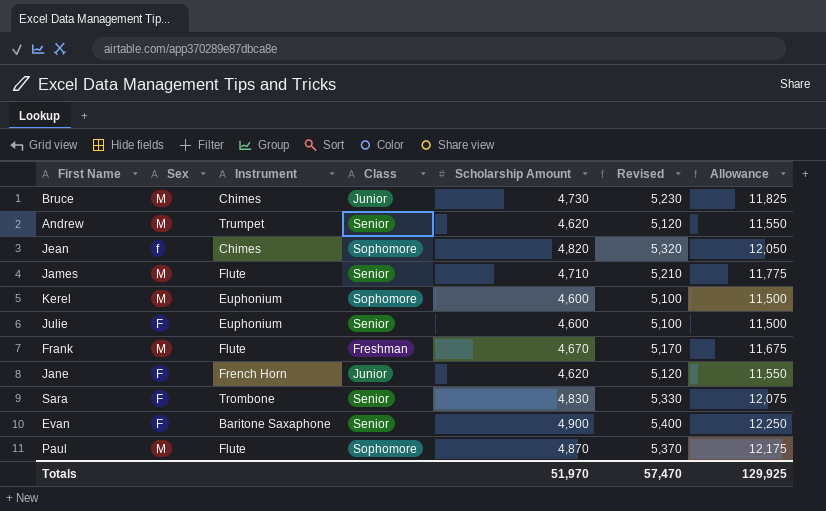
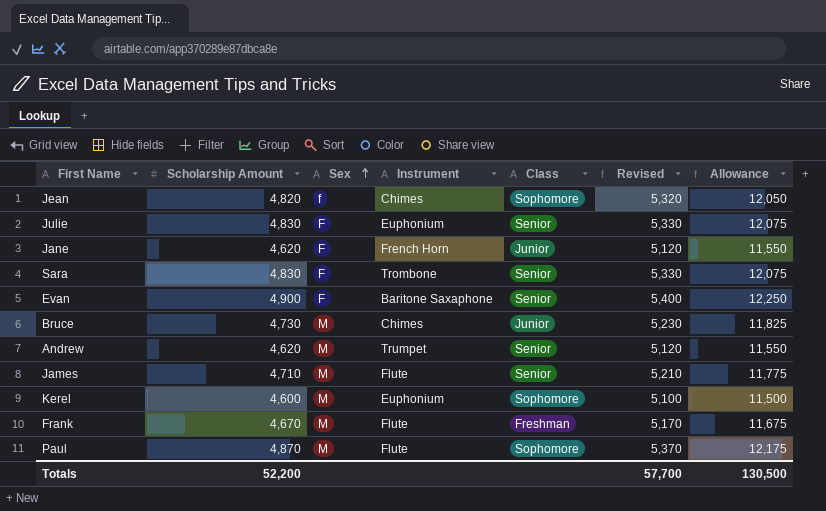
row order: none -> Sex ascending
column Scholarship Amount | position: 5 -> 2
Julie | Scholarship Amount: 4,600 -> 4,830
Julie | Revised: 5,100 -> 5,330
Julie | Allowance: 11,500 -> 12,075
Totals | Scholarship Amount: 51,970 -> 52,200
Totals | Revised: 57,470 -> 57,700
Totals | Allowance: 129,925 -> 130,500

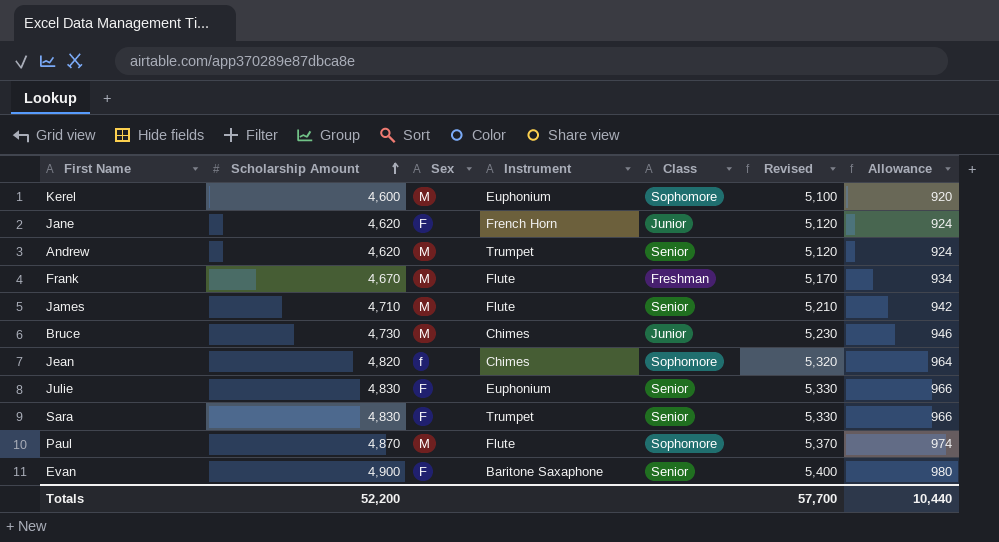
row order: Sex ascending -> Scholarship Amount ascending
column Allowance | formula: [Scholarship Amount] * 2.5 -> [Scholarship Amount] * 0.2
Sara | Instrument: Trombone -> Trumpet
Totals | Allowance: 130,500 -> 10,440

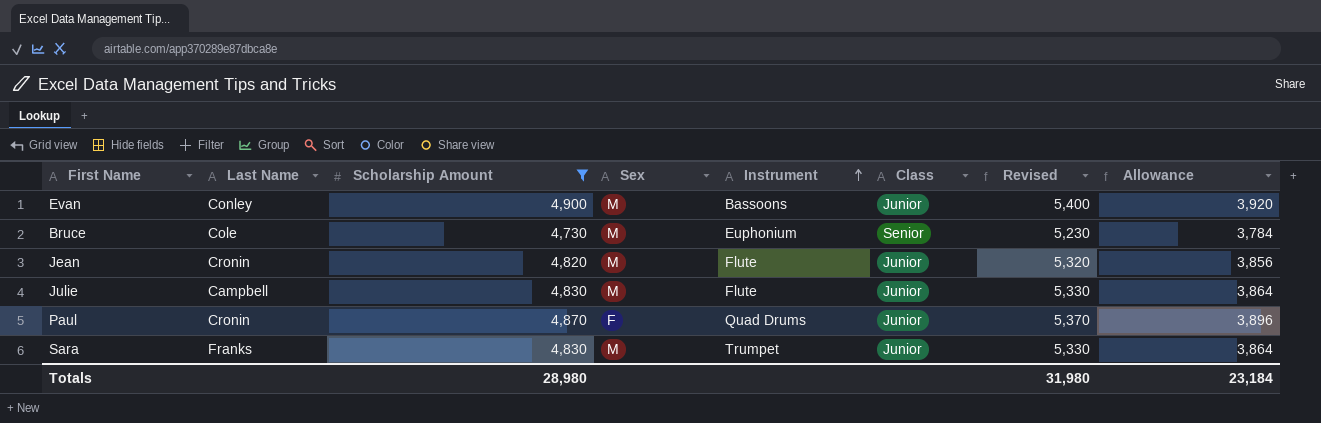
filter: none -> Scholarship Amount >= 4,730
row order: Scholarship Amount ascending -> Instrument ascending
column Last Name | position: none -> 2
column Allowance | formula: [Scholarship Amount] * 0.2 -> [Scholarship Amount] * 0.8
Evan | Sex: F -> M
Evan | Instrument: Baritone Saxaphone -> Bassoons
Evan | Class: Senior -> Junior
Bruce | Instrument: Chimes -> Euphonium
Bruce | Class: Junior -> Senior
Jean | Sex: f -> M
Jean | Instrument: Chimes -> Flute
Jean | Class: Sophomore -> Junior
Julie | Sex: F -> M
Julie | Instrument: Euphonium -> Flute
Julie | Class: Senior -> Junior
Paul | Sex: M -> F
Paul | Instrument: Flute -> Quad Drums
Paul | Class: Sophomore -> Junior
Sara | Sex: F -> M
Sara | Class: Senior -> Junior
Totals | Scholarship Amount: 52,200 -> 28,980
Totals | Revised: 57,700 -> 31,980
Totals | Allowance: 10,440 -> 23,184

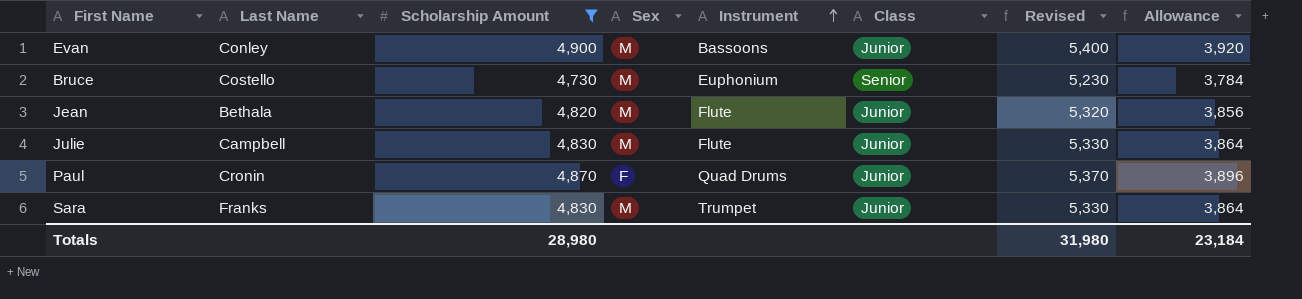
Bruce | Last Name: Cole -> Costello
Jean | Last Name: Cronin -> Bethala

